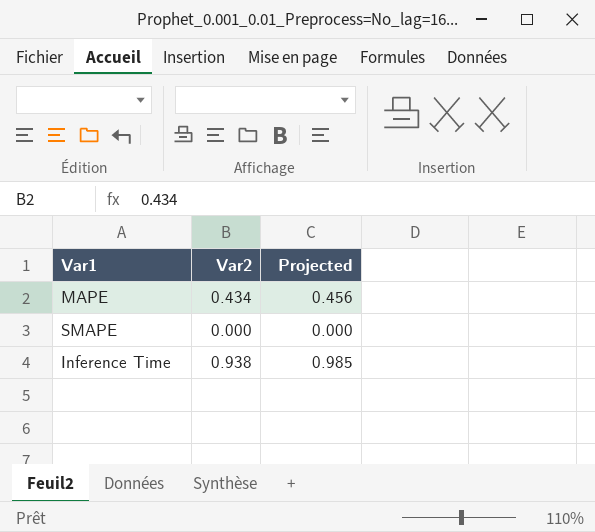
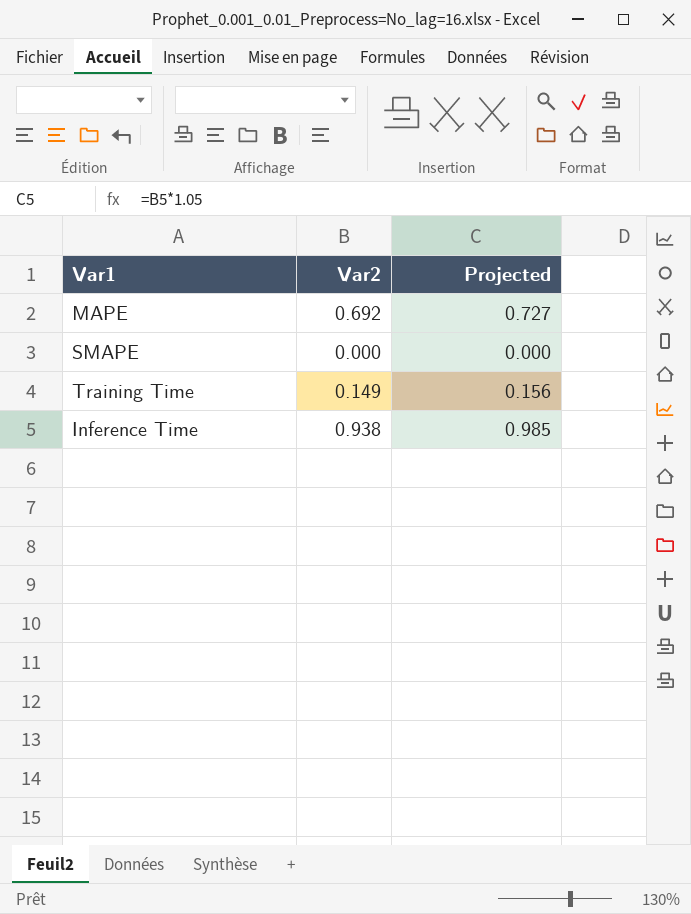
MAPE | Var2: 0.434 -> 0.692
MAPE | Projected: 0.456 -> 0.727
row Training Time: none -> 0.149 | 0.156

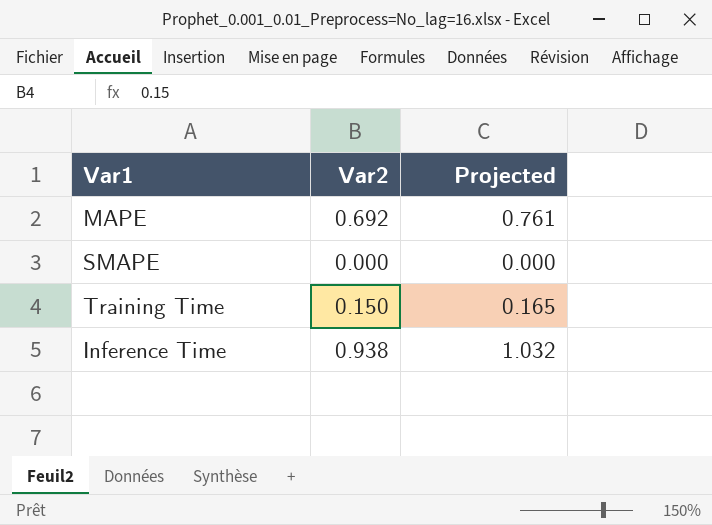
column Projected | formula: [Var2] * 1.05 -> [Var2] * 1.1
Training Time | Var2: 0.149 -> 0.150

